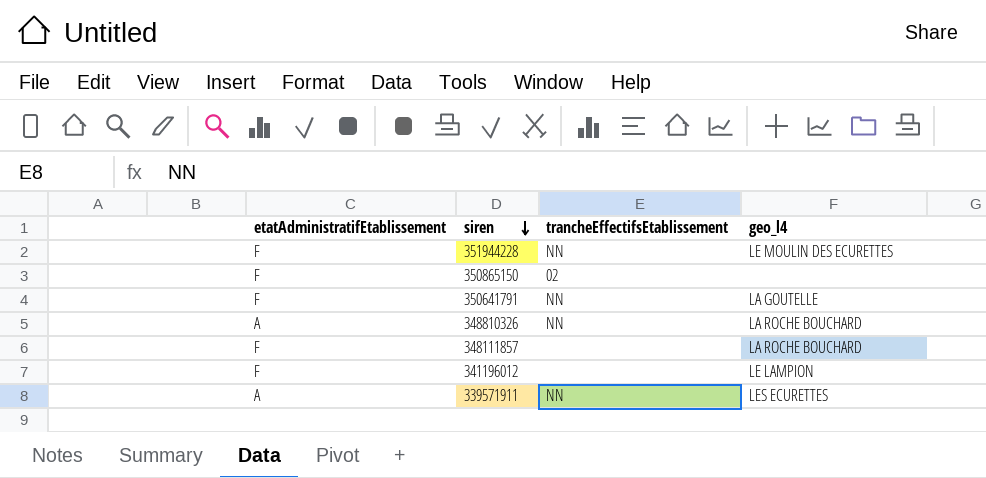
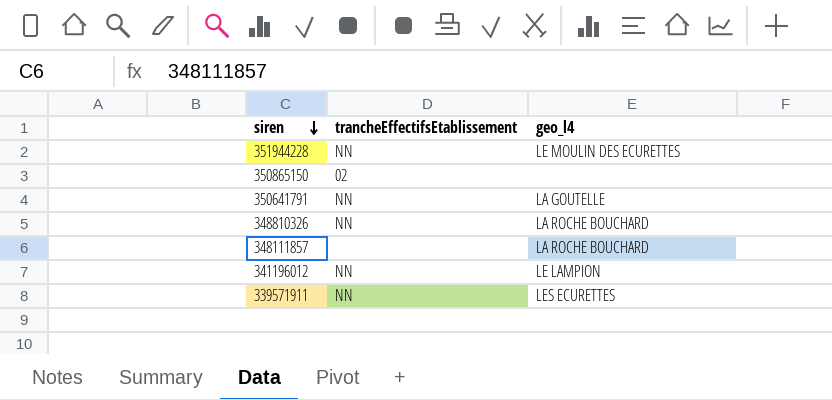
column etatAdministratifEtablissement | position: 1 -> none
341196012 | trancheEffectifsEtablissement: none -> NN

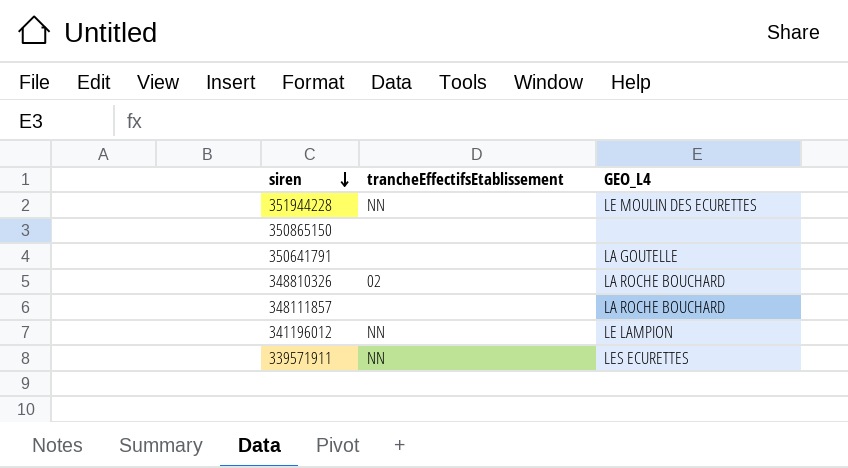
column name: geo_l4 -> GEO_L4
350865150 | trancheEffectifsEtablissement: 02 -> none
350641791 | trancheEffectifsEtablissement: NN -> none
348810326 | trancheEffectifsEtablissement: NN -> 02

